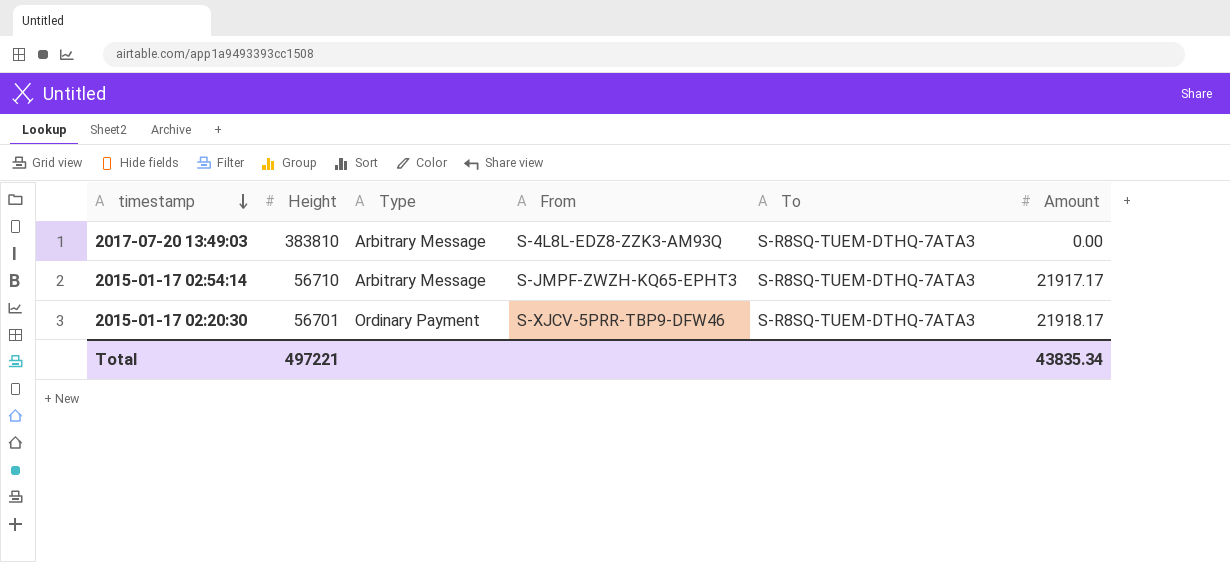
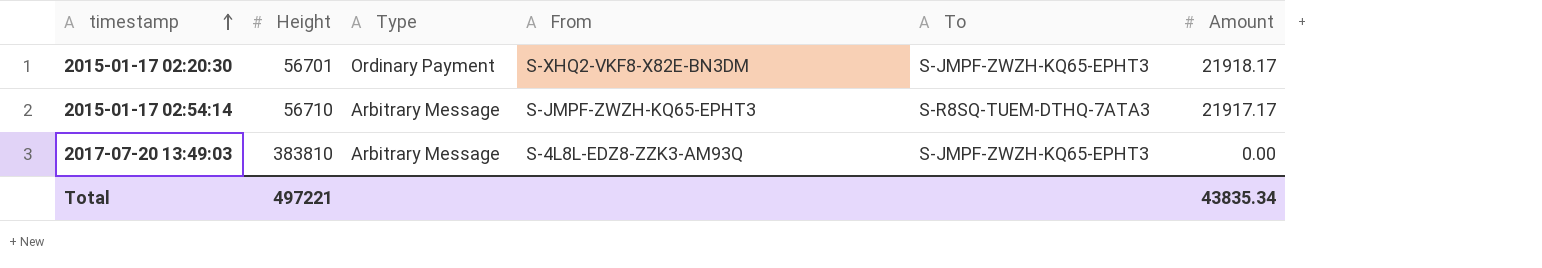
row order: timestamp descending -> timestamp ascending
2015-01-17 02:20:30 | From: S-XJCV-5PRR-TBP9-DFW46 -> S-XHQ2-VKF8-X82E-BN3DM
2015-01-17 02:20:30 | To: S-R8SQ-TUEM-DTHQ-7ATA3 -> S-JMPF-ZWZH-KQ65-EPHT3
2017-07-20 13:49:03 | To: S-R8SQ-TUEM-DTHQ-7ATA3 -> S-JMPF-ZWZH-KQ65-EPHT3

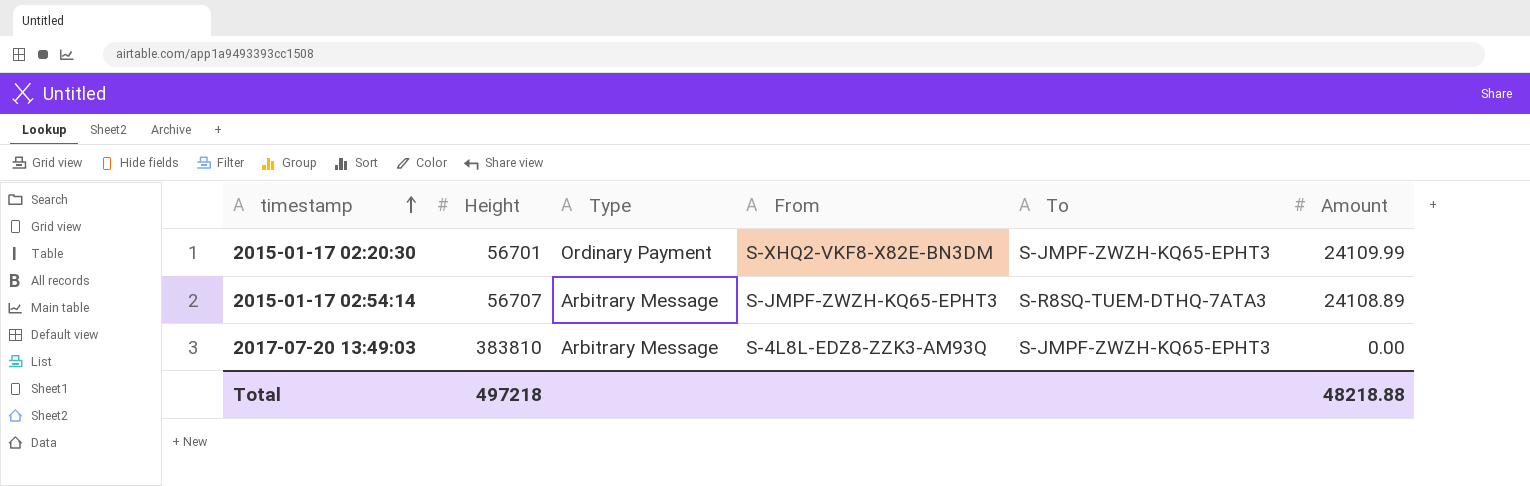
2015-01-17 02:20:30 | Amount: 21918.17 -> 24109.99
2015-01-17 02:54:14 | Height: 56710 -> 56707
2015-01-17 02:54:14 | Amount: 21917.17 -> 24108.89
Total | Height: 497221 -> 497218
Total | Amount: 43835.34 -> 48218.88

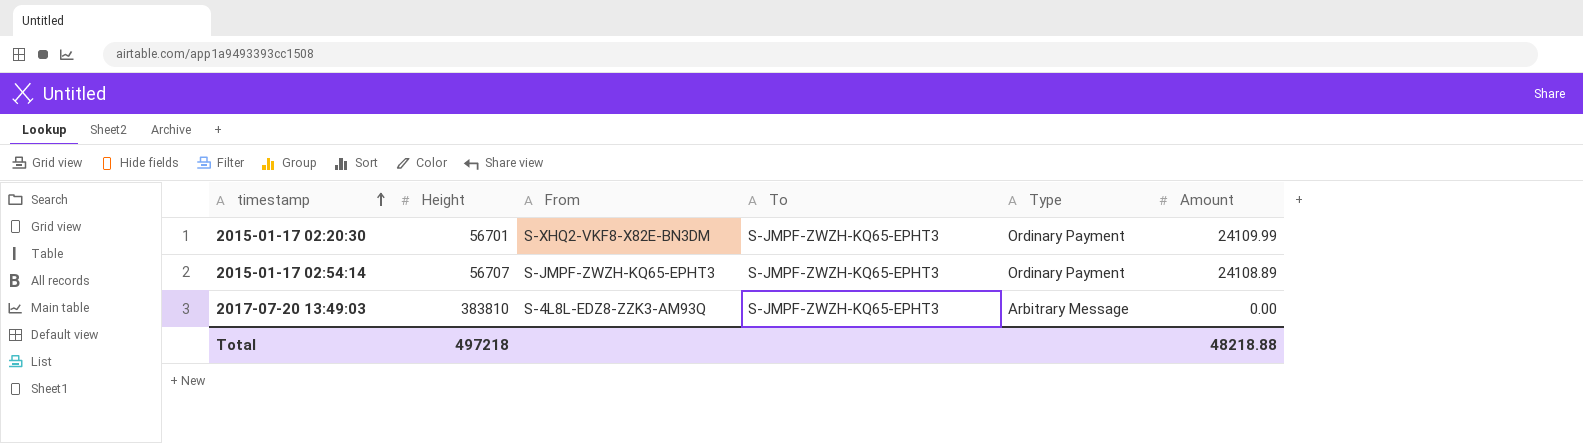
column Type | position: 3 -> 5
2015-01-17 02:54:14 | To: S-R8SQ-TUEM-DTHQ-7ATA3 -> S-JMPF-ZWZH-KQ65-EPHT3
2015-01-17 02:54:14 | Type: Arbitrary Message -> Ordinary Payment

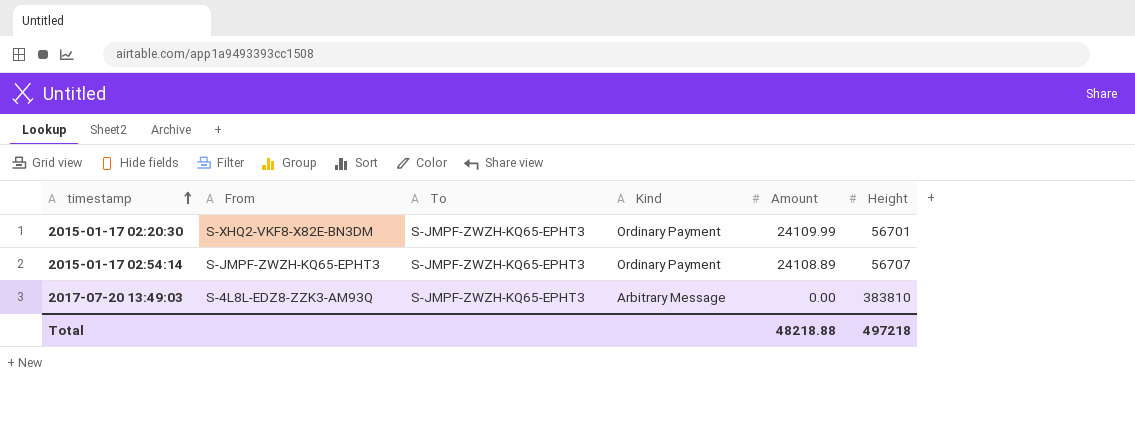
column name: Type -> Kind
column Height | position: 2 -> 6

